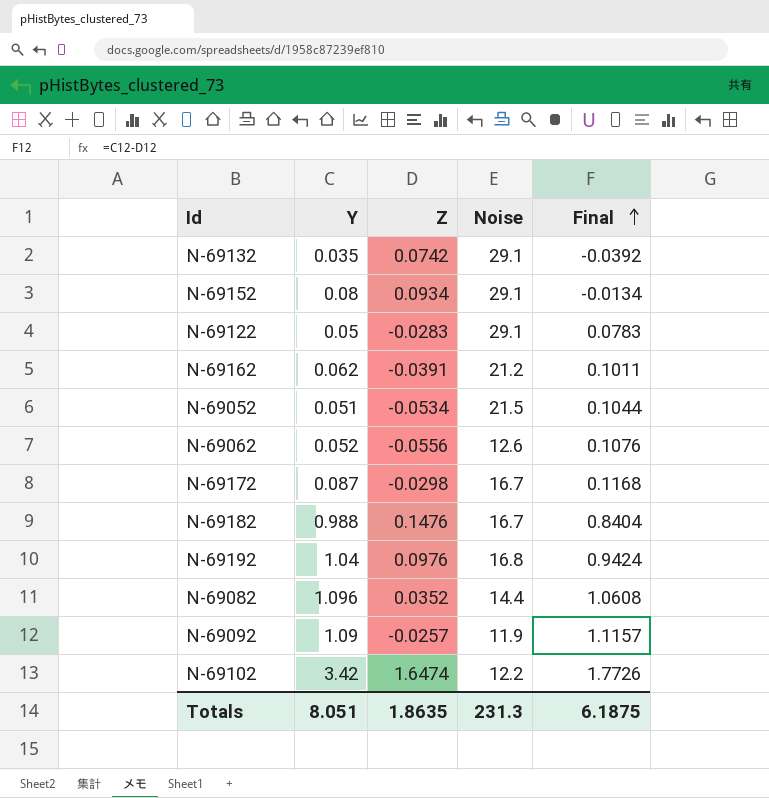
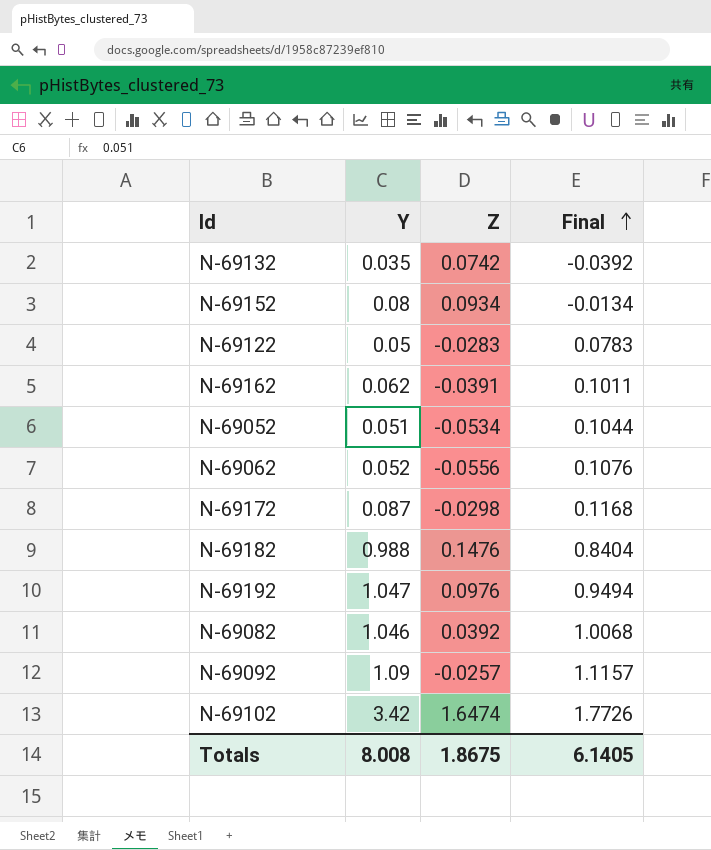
column Noise | position: 4 -> none
N-69192 | Y: 1.04 -> 1.047
N-69192 | Final: 0.9424 -> 0.9494
N-69082 | Y: 1.096 -> 1.046
N-69082 | Z: 0.0352 -> 0.0392
N-69082 | Final: 1.0608 -> 1.0068
Totals | Y: 8.051 -> 8.008
Totals | Z: 1.8635 -> 1.8675
Totals | Final: 6.1875 -> 6.1405

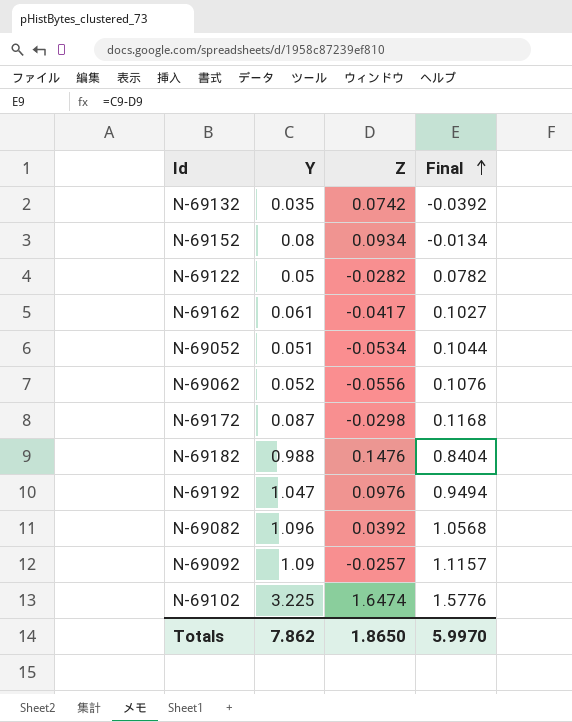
N-69122 | Z: -0.0283 -> -0.0282
N-69122 | Final: 0.0783 -> 0.0782
N-69162 | Y: 0.062 -> 0.061
N-69162 | Z: -0.0391 -> -0.0417
N-69162 | Final: 0.1011 -> 0.1027
N-69082 | Y: 1.046 -> 1.096
N-69082 | Final: 1.0068 -> 1.0568
N-69102 | Y: 3.42 -> 3.225
N-69102 | Final: 1.7726 -> 1.5776
Totals | Y: 8.008 -> 7.862
Totals | Z: 1.8675 -> 1.8650
Totals | Final: 6.1405 -> 5.9970

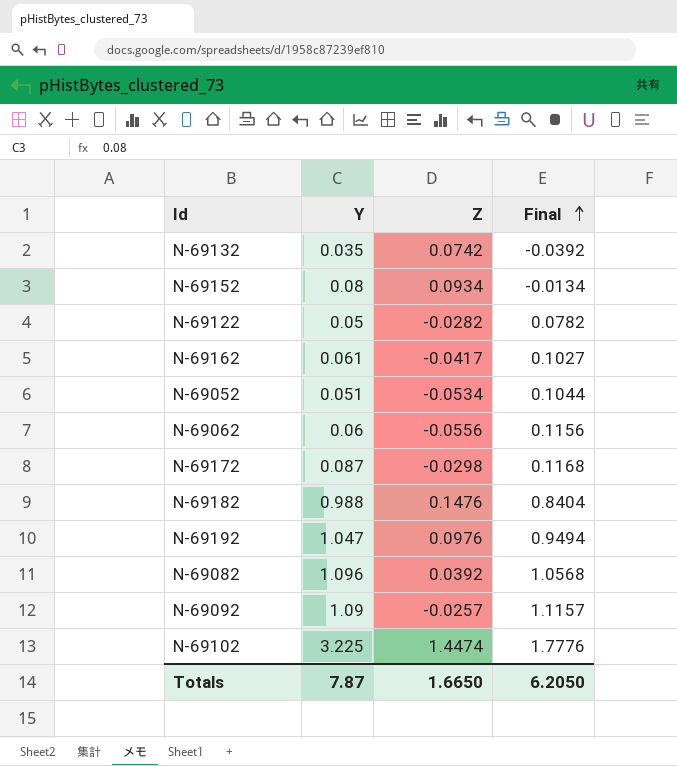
N-69062 | Y: 0.052 -> 0.06
N-69062 | Final: 0.1076 -> 0.1156
N-69102 | Z: 1.6474 -> 1.4474
N-69102 | Final: 1.5776 -> 1.7776
Totals | Y: 7.862 -> 7.87
Totals | Z: 1.8650 -> 1.6650
Totals | Final: 5.9970 -> 6.2050

